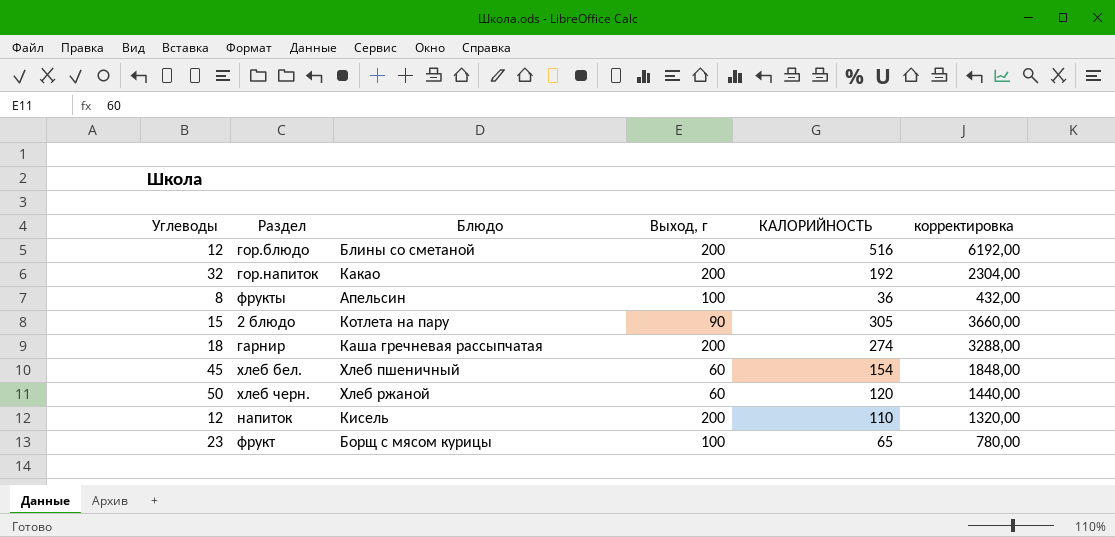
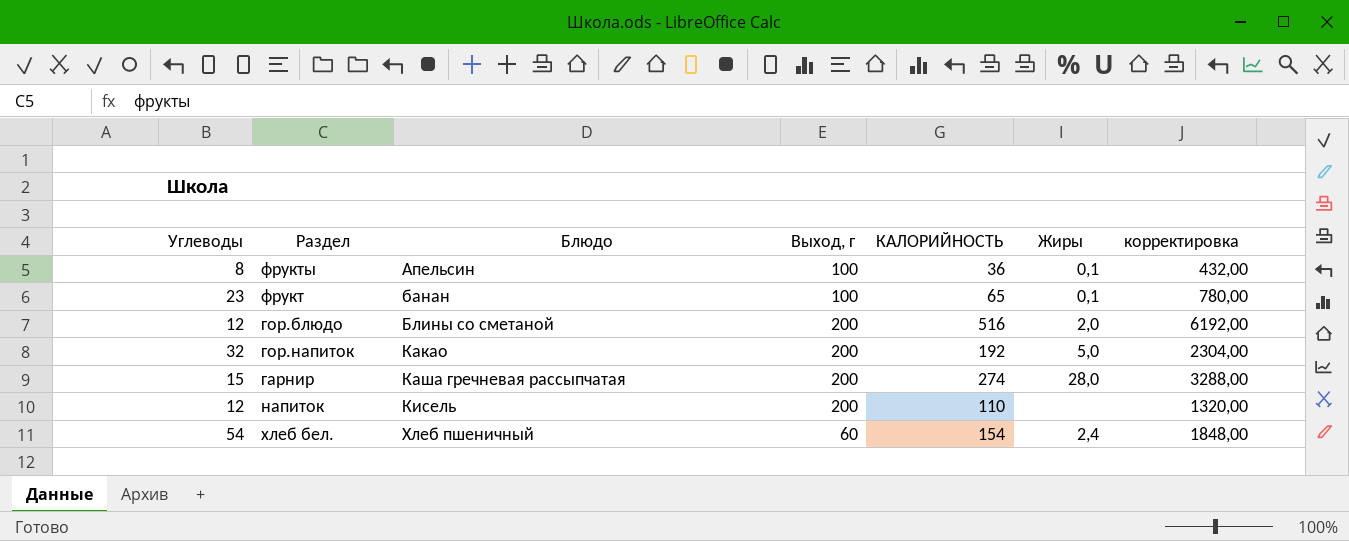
row order: none -> Блюдо ascending
column Жиры | position: none -> 6
row 2 блюдо: 15 | Котлета на пару | 90 | 305 | 3660,00 -> none
row хлеб черн.: 50 | Хлеб ржаной | 60 | 120 | 1440,00 -> none
фрукт | Блюдо: Борщ с мясом курицы -> банан
гарнир | Углеводы: 18 -> 15
хлеб бел. | Углеводы: 45 -> 54

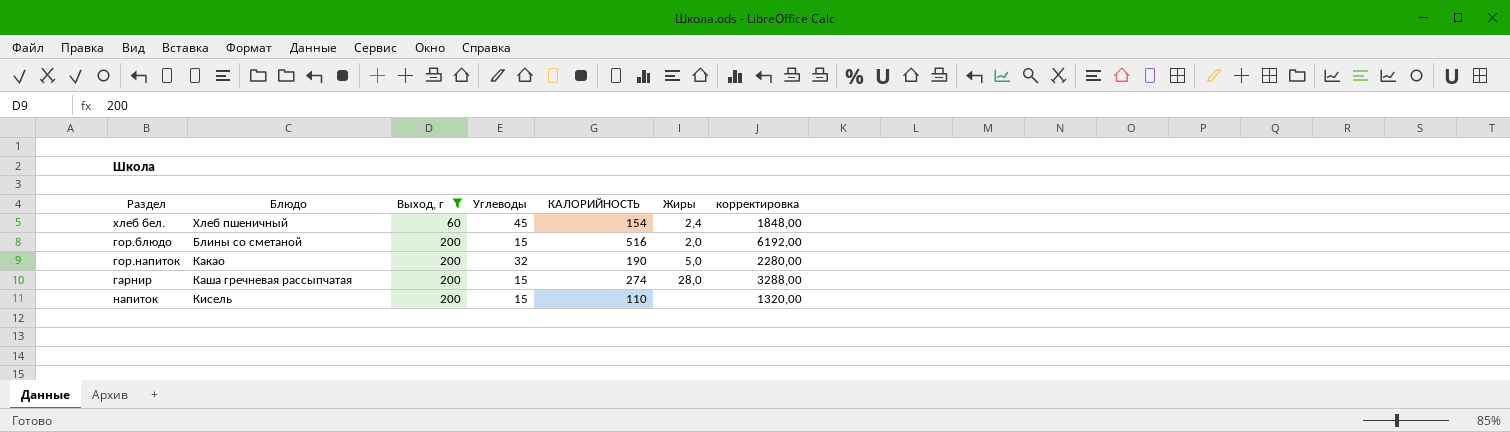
filter: none -> Выход, г != 100
row order: Блюдо ascending -> Выход, г ascending
column Углеводы | position: 1 -> 4
хлеб бел. | Углеводы: 54 -> 45
гор.блюдо | Углеводы: 12 -> 15
гор.напиток | КАЛОРИЙНОСТЬ: 192 -> 190
гор.напиток | корректировка: 2304,00 -> 2280,00
напиток | Углеводы: 12 -> 15

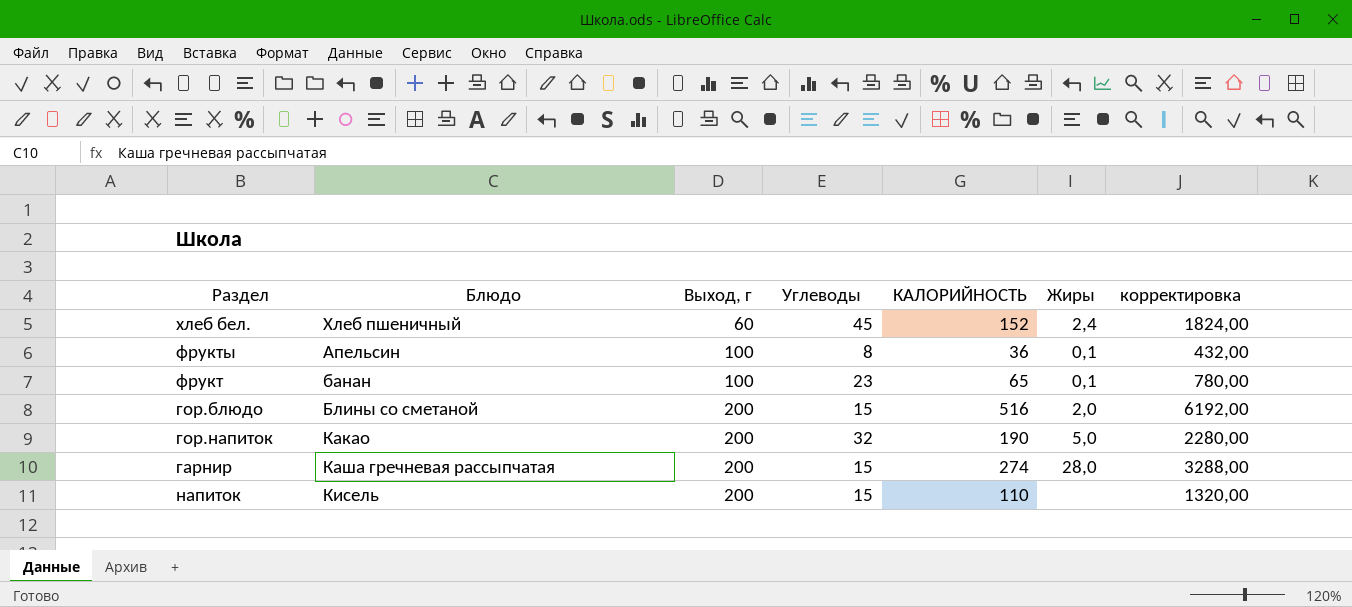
filter: Выход, г != 100 -> none
хлеб бел. | КАЛОРИЙНОСТЬ: 154 -> 152
хлеб бел. | корректировка: 1848,00 -> 1824,00

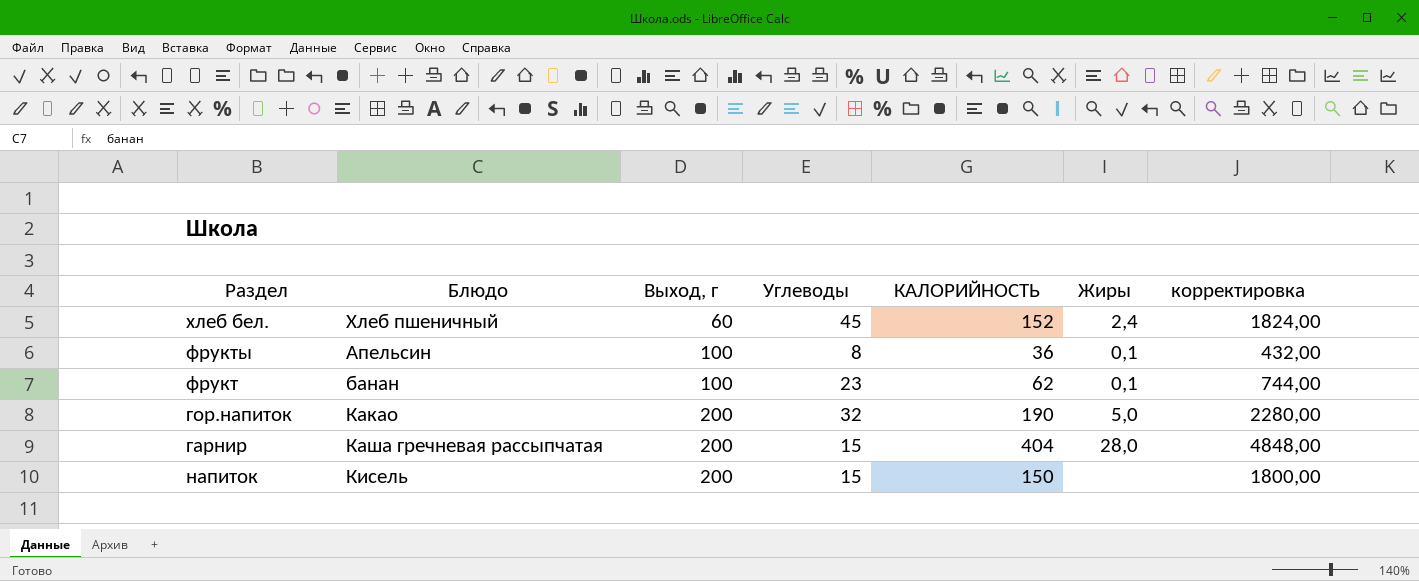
row гор.блюдо: Блины со сметаной | 200 | 15 | 516 | 2,0 | 6192,00 -> none
фрукт | КАЛОРИЙНОСТЬ: 65 -> 62
фрукт | корректировка: 780,00 -> 744,00
гарнир | КАЛОРИЙНОСТЬ: 274 -> 404
гарнир | корректировка: 3288,00 -> 4848,00
напиток | КАЛОРИЙНОСТЬ: 110 -> 150
напиток | корректировка: 1320,00 -> 1800,00

